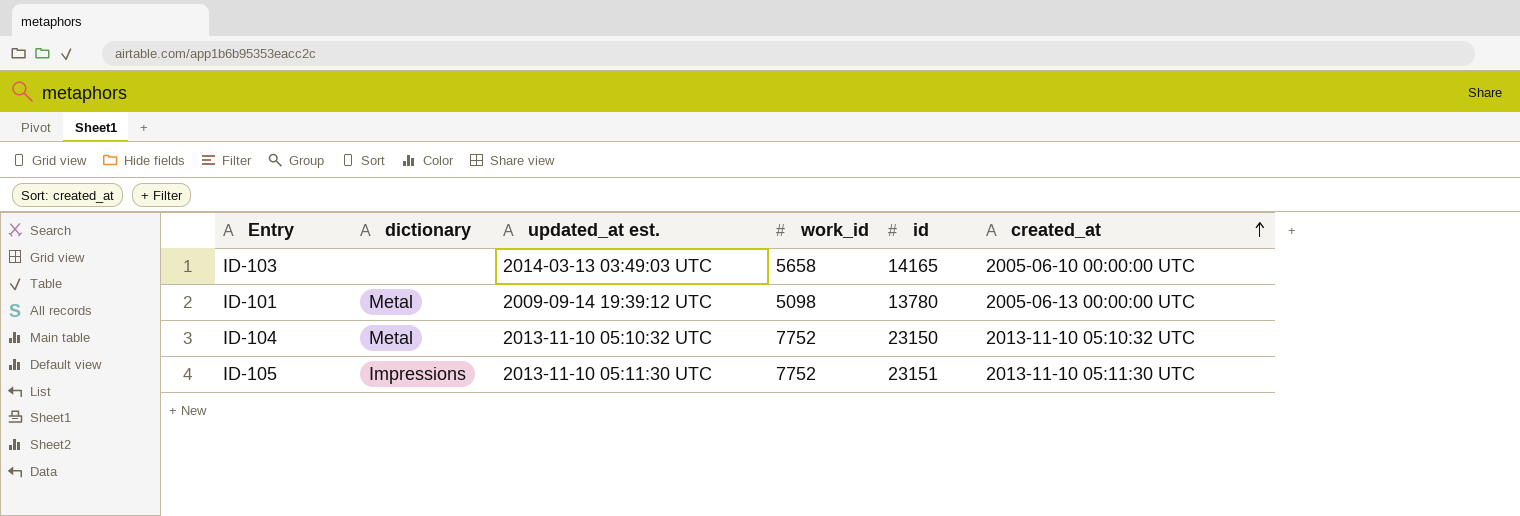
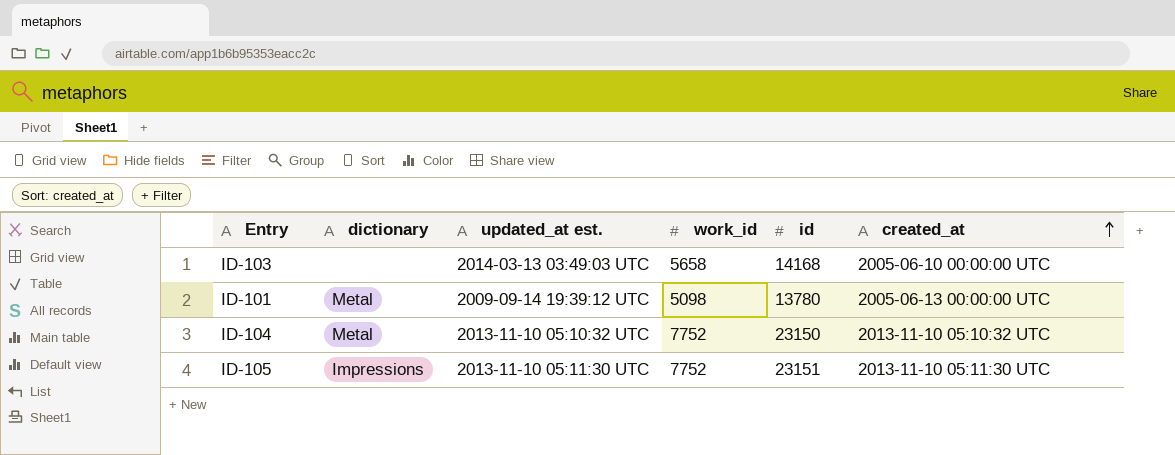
ID-103 | id: 14165 -> 14168

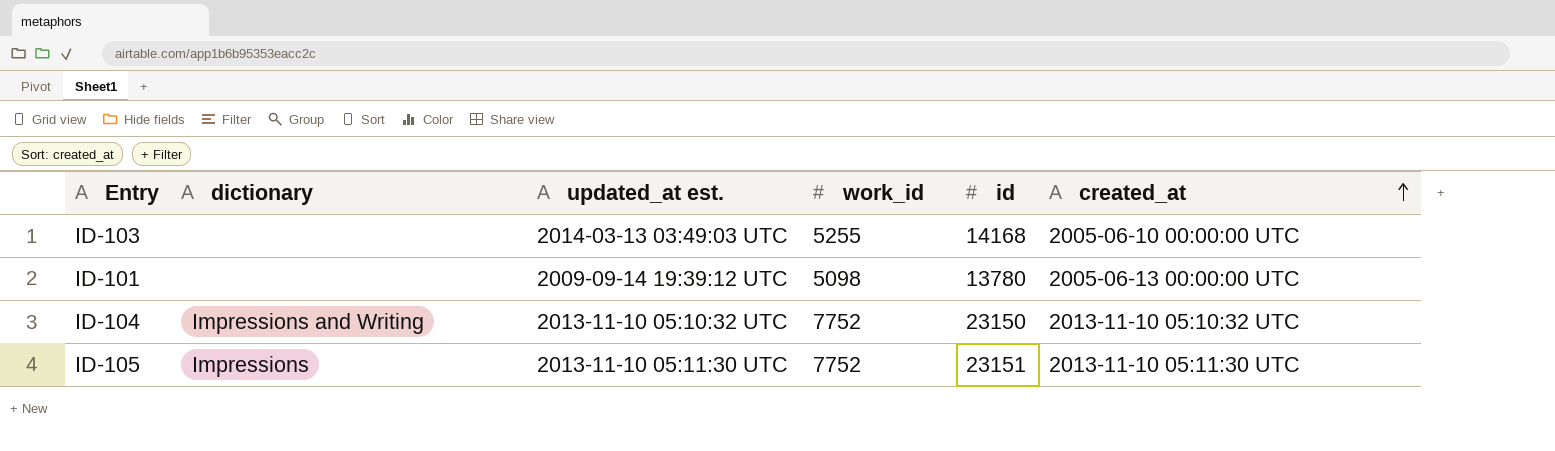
ID-103 | work_id: 5658 -> 5255
ID-101 | dictionary: Metal -> none
ID-104 | dictionary: Metal -> Impressions and Writing

